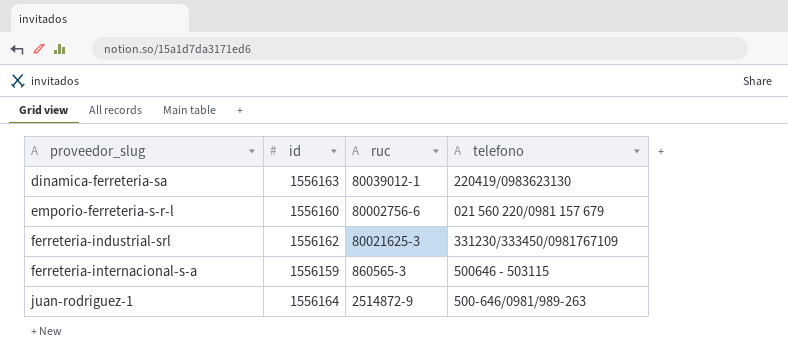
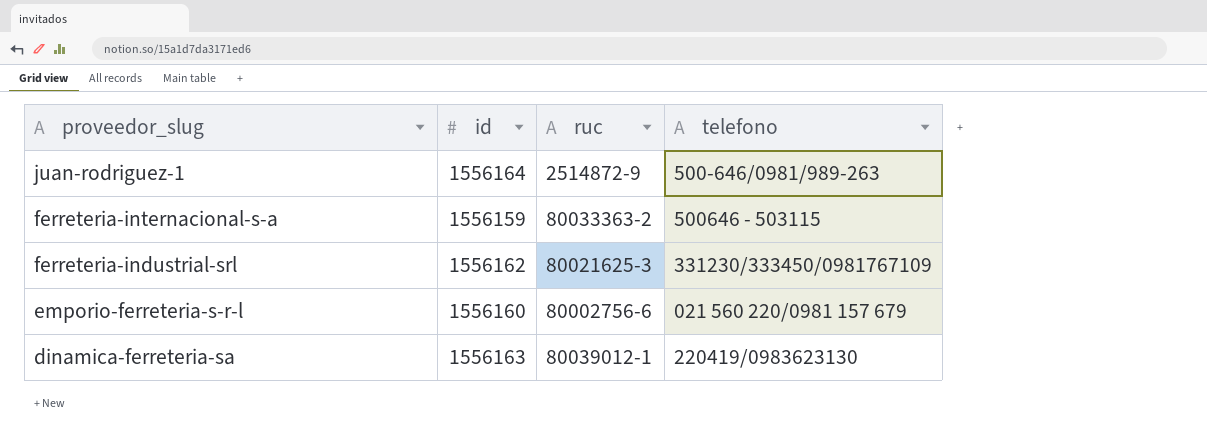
row order: proveedor_slug ascending -> proveedor_slug descending
ferreteria-internacional-s-a | ruc: 860565-3 -> 80033363-2

